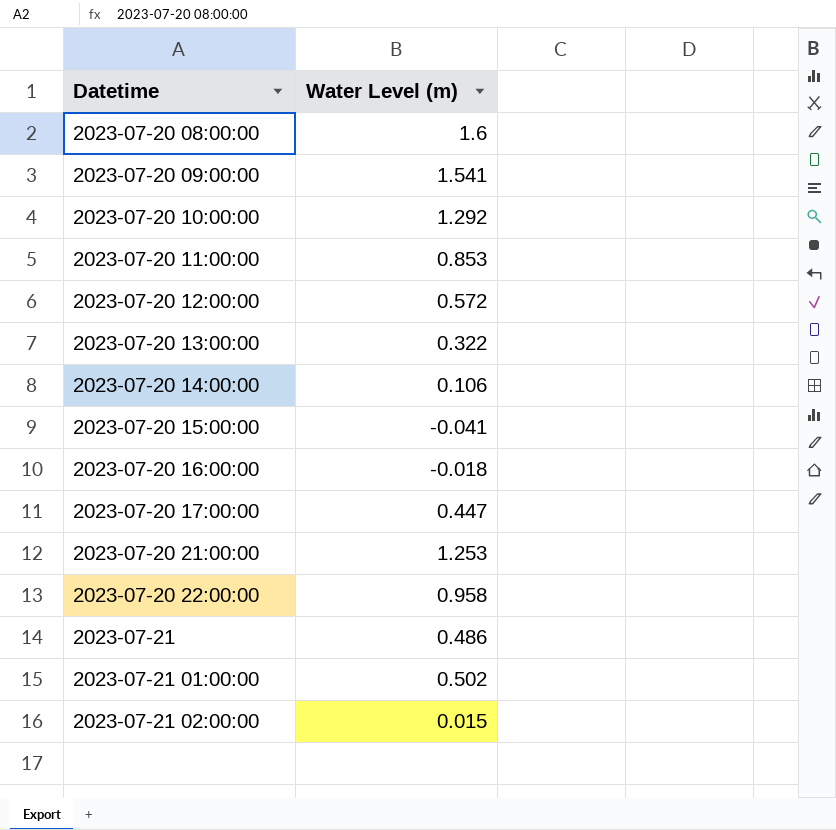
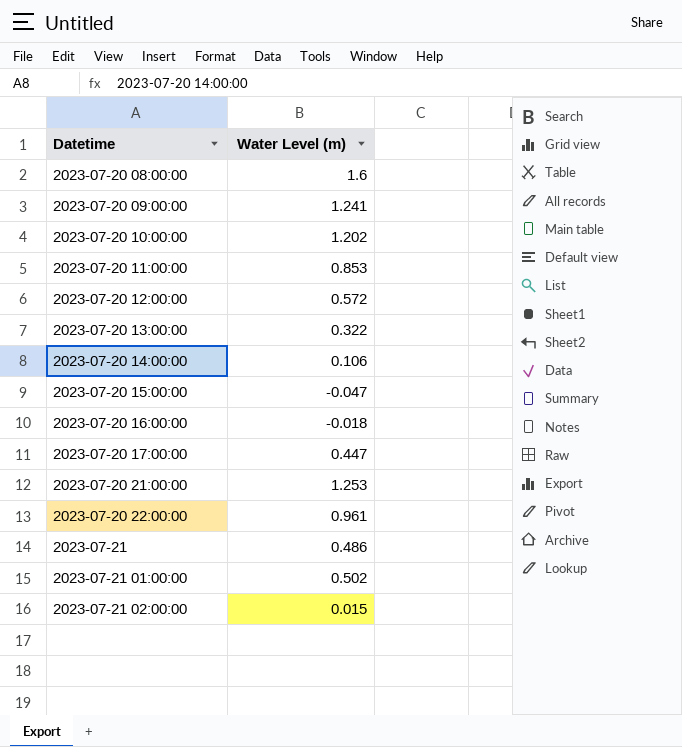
2023-07-20 09:00:00 | Water Level (m): 1.541 -> 1.241
2023-07-20 10:00:00 | Water Level (m): 1.292 -> 1.202
2023-07-20 15:00:00 | Water Level (m): -0.041 -> -0.047
2023-07-20 22:00:00 | Water Level (m): 0.958 -> 0.961

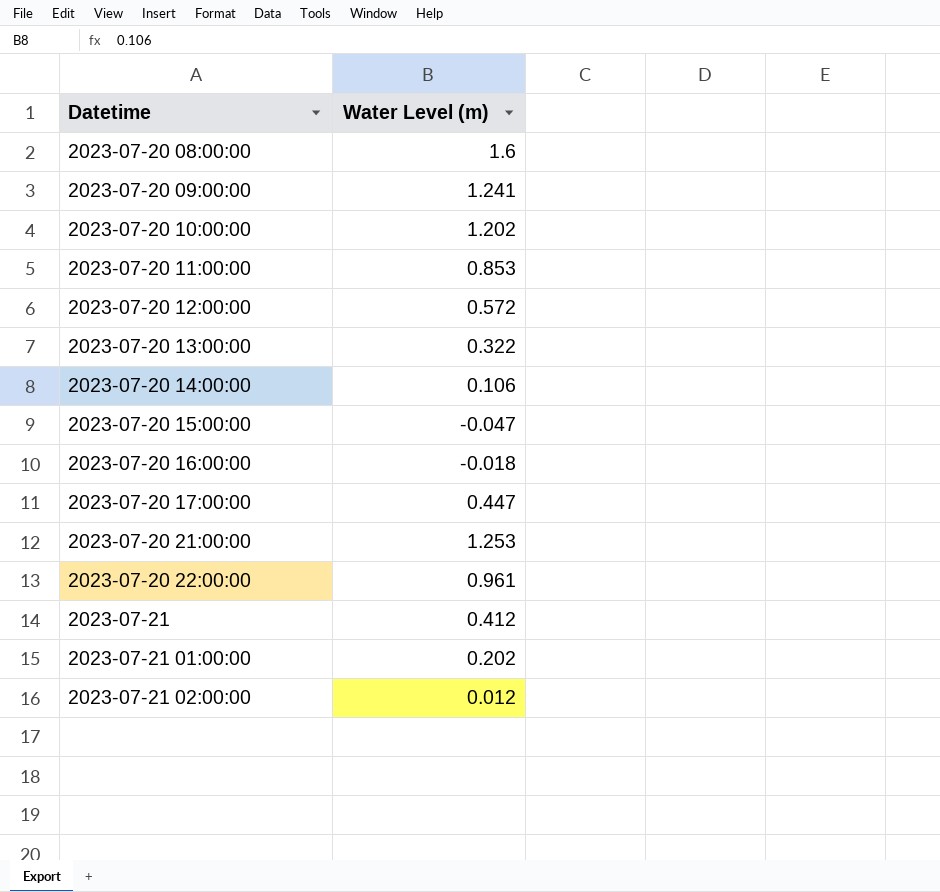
2023-07-21 | Water Level (m): 0.486 -> 0.412
2023-07-21 01:00:00 | Water Level (m): 0.502 -> 0.202
2023-07-21 02:00:00 | Water Level (m): 0.015 -> 0.012

